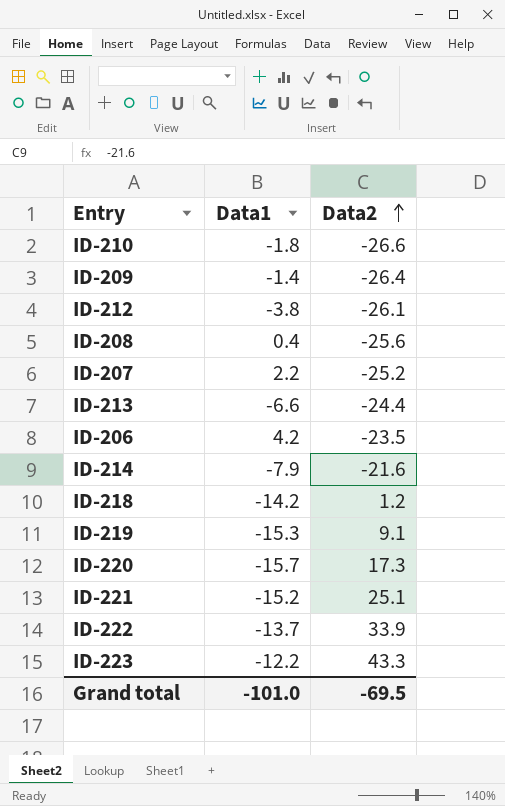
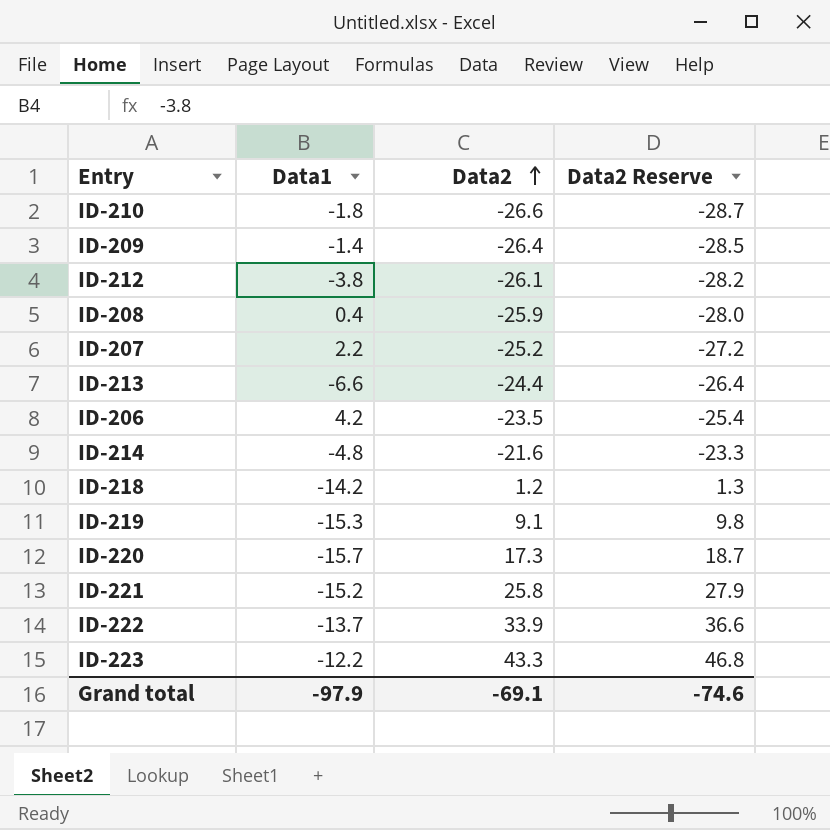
column Data2 Reserve | formula: none -> [Data2] * 1.08
ID-208 | Data2: -25.6 -> -25.9
ID-214 | Data1: -7.9 -> -4.8
ID-221 | Data2: 25.1 -> 25.8
Grand total | Data1: -101.0 -> -97.9
Grand total | Data2: -69.5 -> -69.1

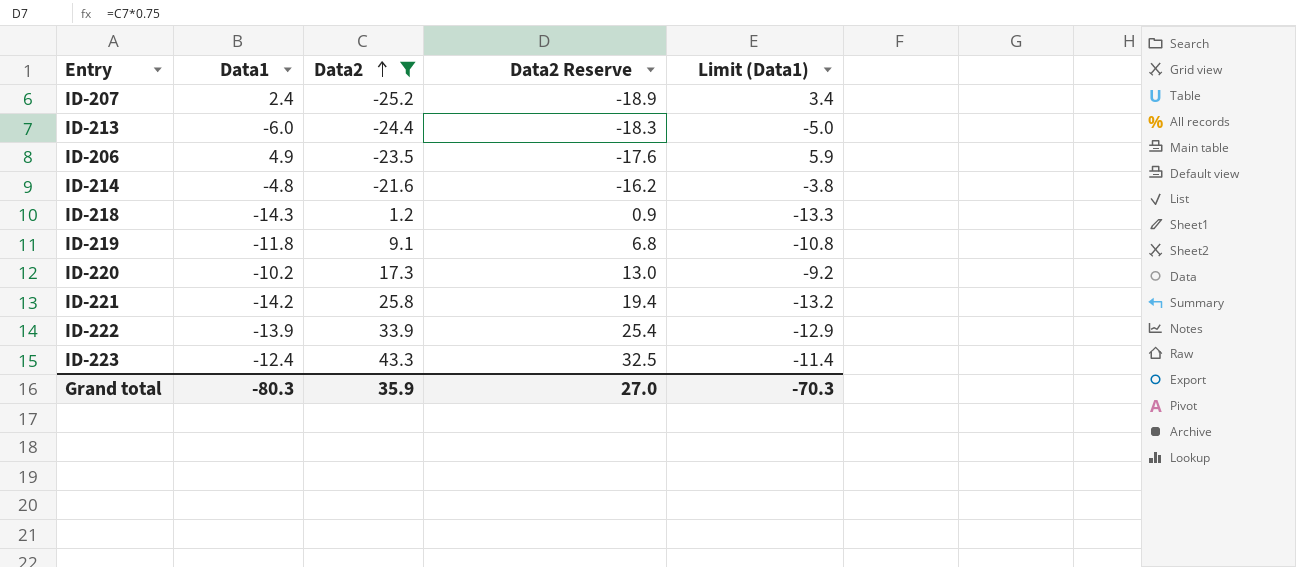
filter: none -> Data2 >= -25.2
column Data2 Reserve | formula: [Data2] * 1.08 -> [Data2] * 0.75
column Limit (Data1) | formula: none -> [Data1] + 1
ID-207 | Data1: 2.2 -> 2.4
ID-213 | Data1: -6.6 -> -6.0
ID-206 | Data1: 4.2 -> 4.9
ID-218 | Data1: -14.2 -> -14.3
ID-219 | Data1: -15.3 -> -11.8
ID-220 | Data1: -15.7 -> -10.2
ID-221 | Data1: -15.2 -> -14.2
ID-222 | Data1: -13.7 -> -13.9
ID-223 | Data1: -12.2 -> -12.4
Grand total | Data1: -97.9 -> -80.3
Grand total | Data2: -69.1 -> 35.9
Grand total | Data2 Reserve: -74.6 -> 27.0

